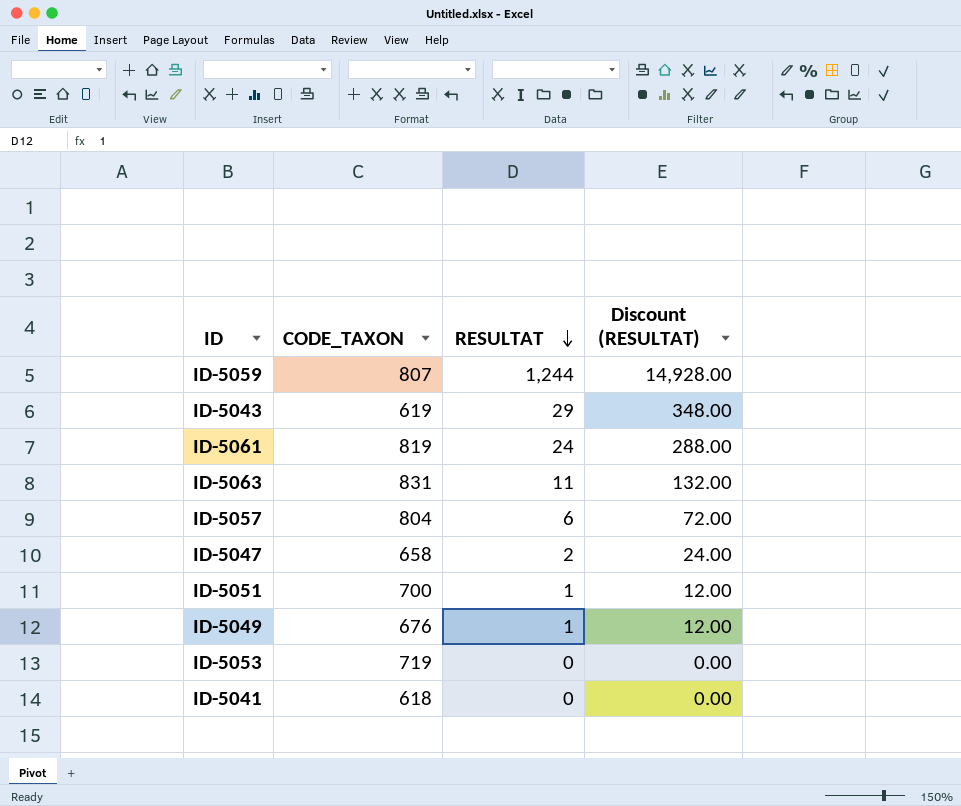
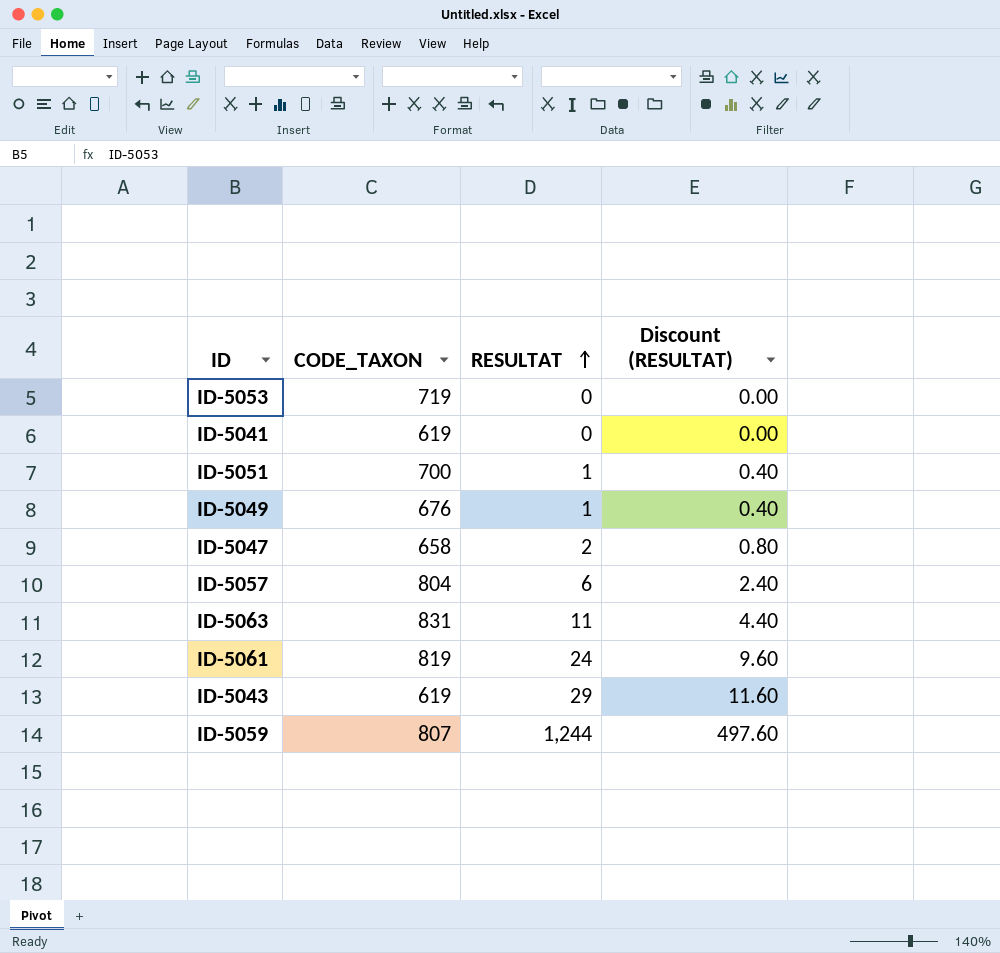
row order: RESULTAT descending -> RESULTAT ascending
column Discount (RESULTAT) | formula: [RESULTAT] * 12 -> [RESULTAT] * 0.4
ID-5041 | CODE_TAXON: 618 -> 619

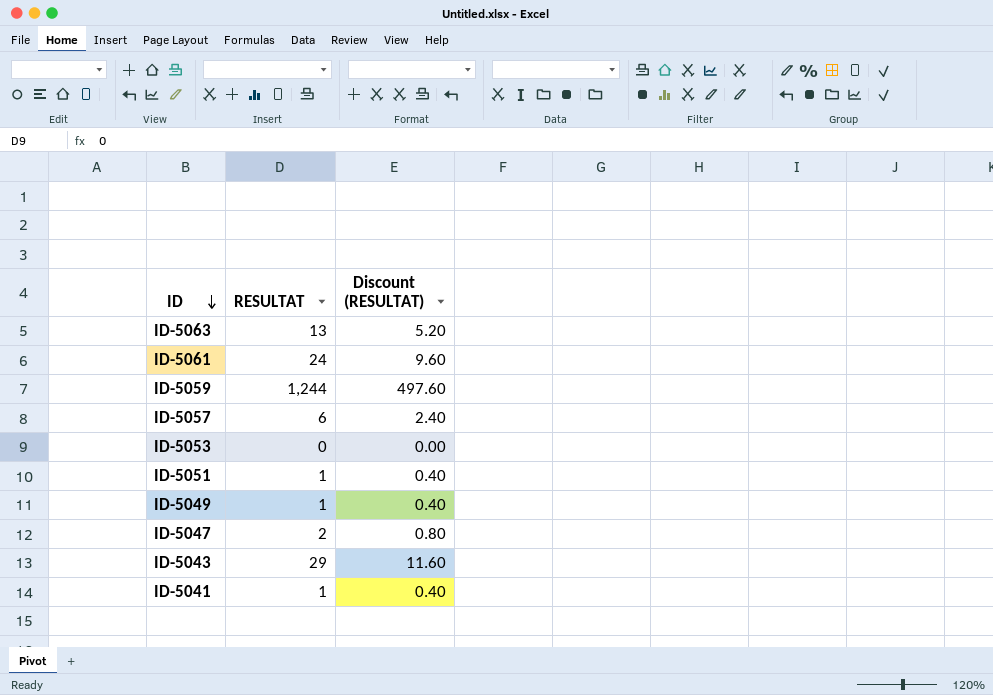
row order: RESULTAT ascending -> ID descending
column CODE_TAXON | position: 2 -> none
ID-5063 | RESULTAT: 11 -> 13
ID-5063 | Discount (RESULTAT): 4.40 -> 5.20
ID-5041 | RESULTAT: 0 -> 1
ID-5041 | Discount (RESULTAT): 0.00 -> 0.40

